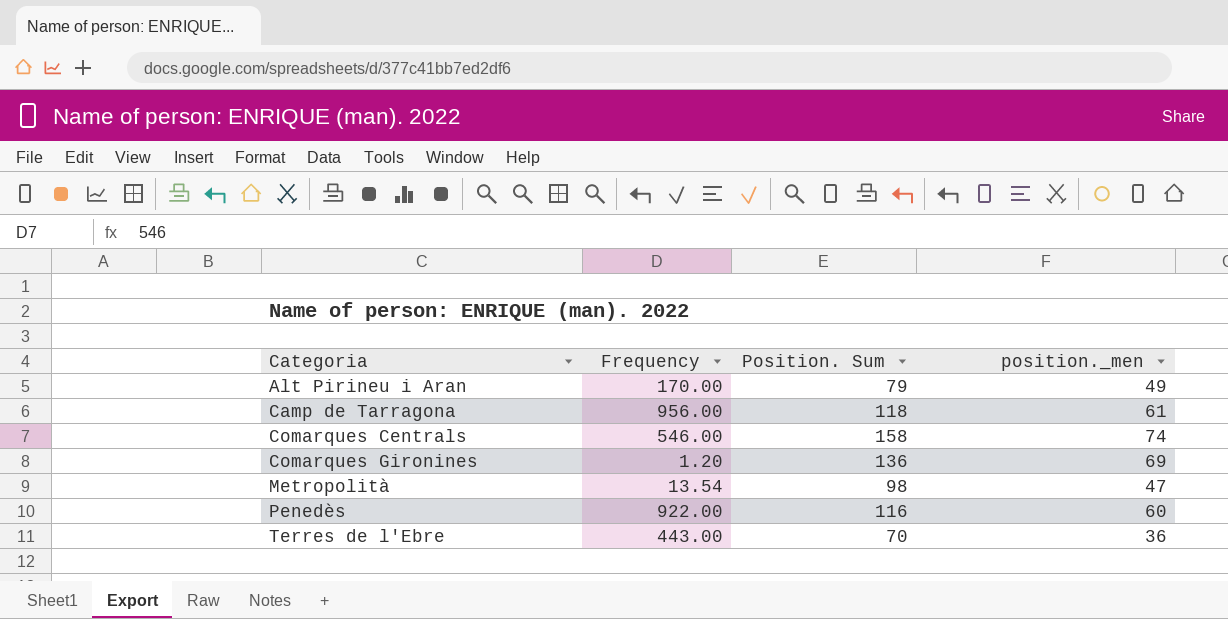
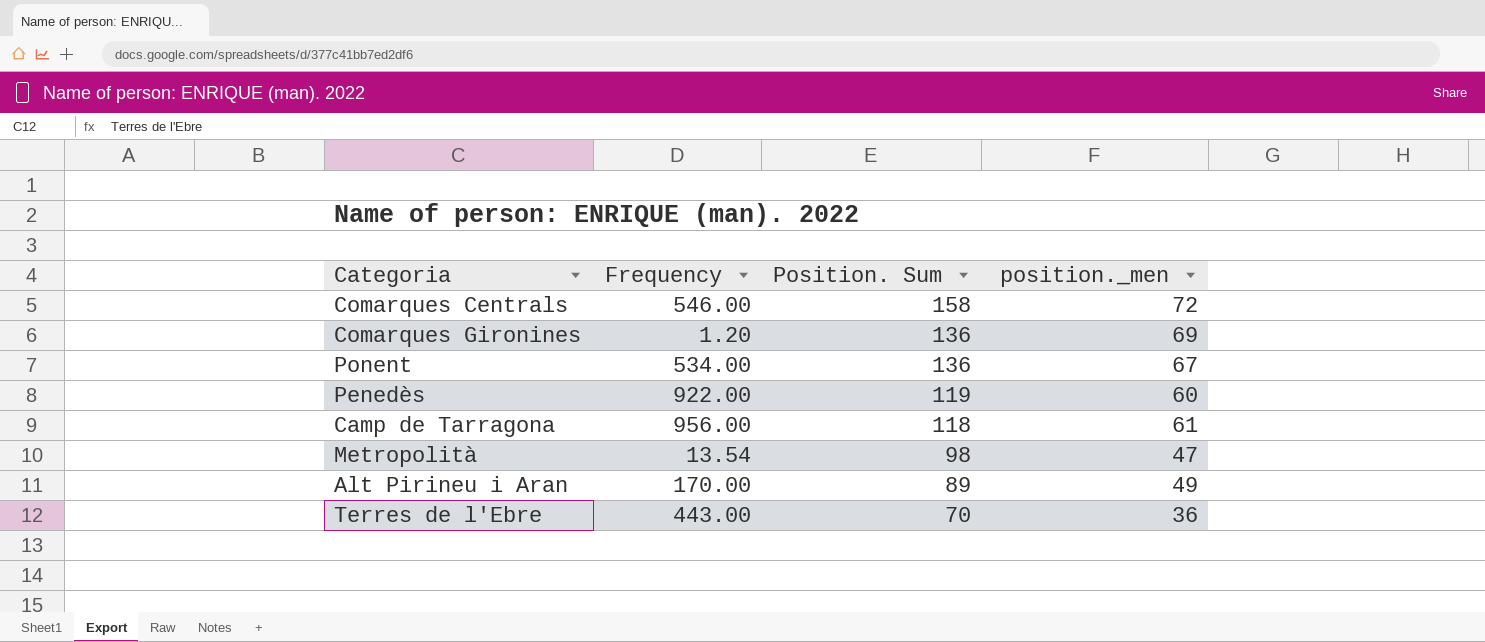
row order: Categoria ascending -> Position. Sum descending
Comarques Centrals | position._men: 74 -> 72
row Ponent: none -> 534.00 | 136 | 67
Penedès | Position. Sum: 116 -> 119
Alt Pirineu i Aran | Position. Sum: 79 -> 89

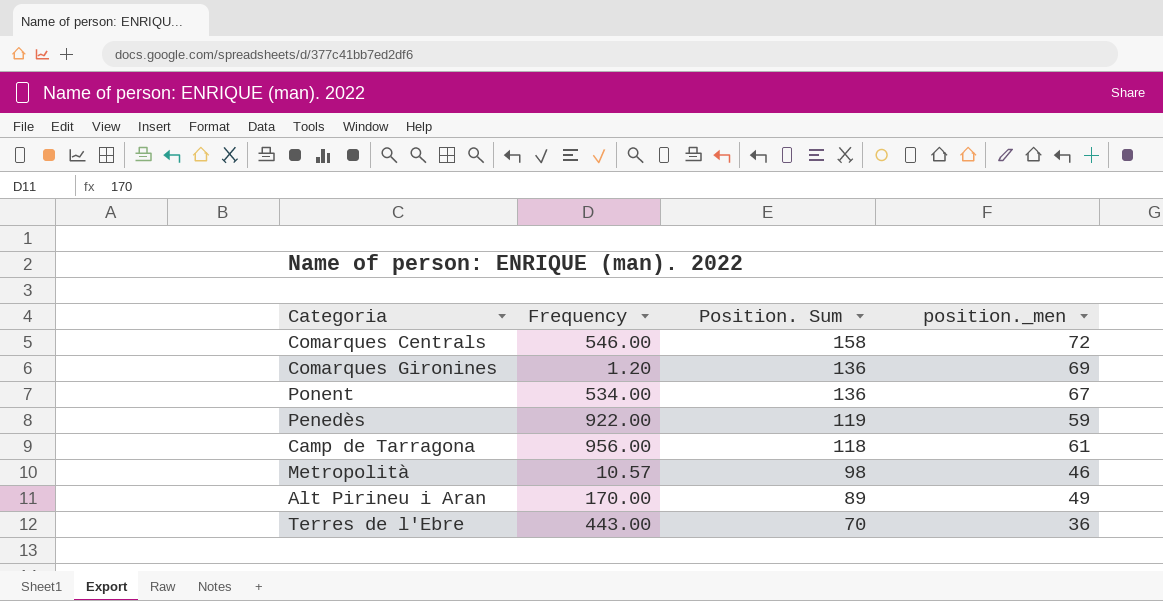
Penedès | position._men: 60 -> 59
Metropolità | Frequency: 13.54 -> 10.57
Metropolità | position._men: 47 -> 46

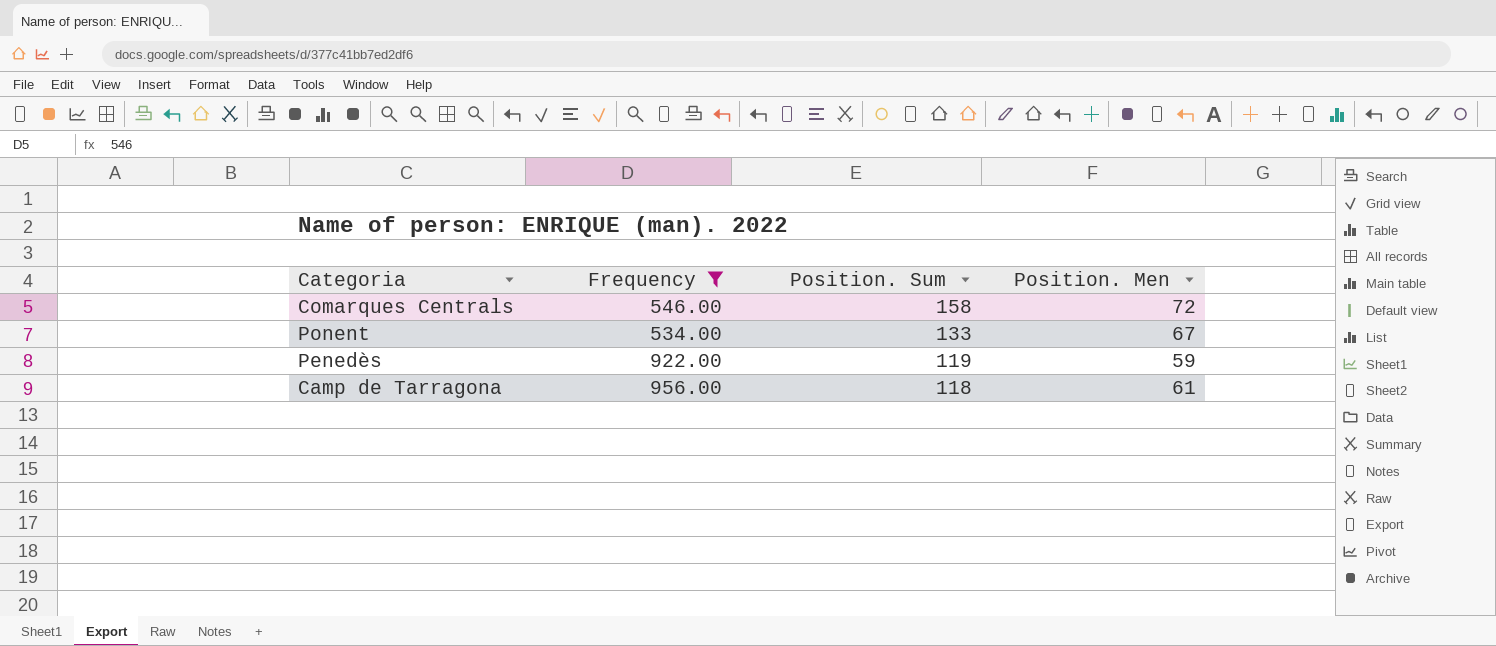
filter: none -> Frequency >= 534.00
column name: position._men -> Position. Men
Ponent | Position. Sum: 136 -> 133

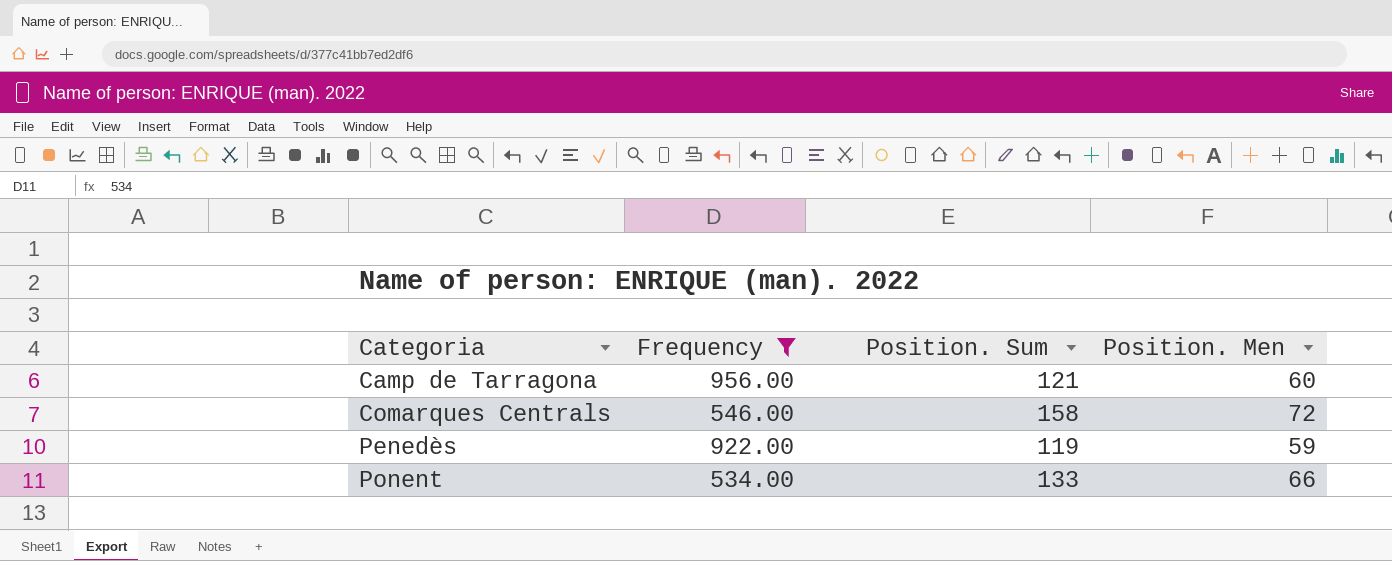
row order: Position. Sum descending -> Categoria ascending
Camp de Tarragona | Position. Sum: 118 -> 121
Camp de Tarragona | Position. Men: 61 -> 60
Ponent | Position. Men: 67 -> 66

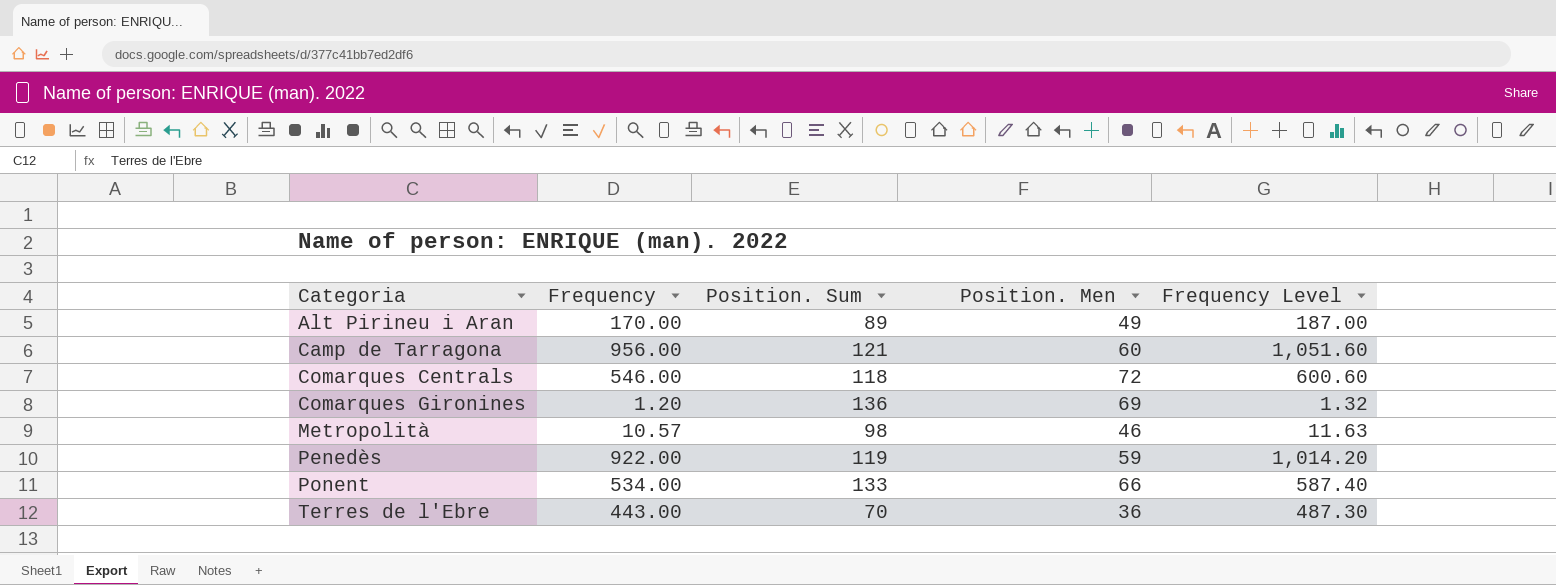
filter: Frequency >= 534.00 -> none
column Frequency Level | formula: none -> [Frequency] * 1.1
Comarques Centrals | Position. Sum: 158 -> 118

